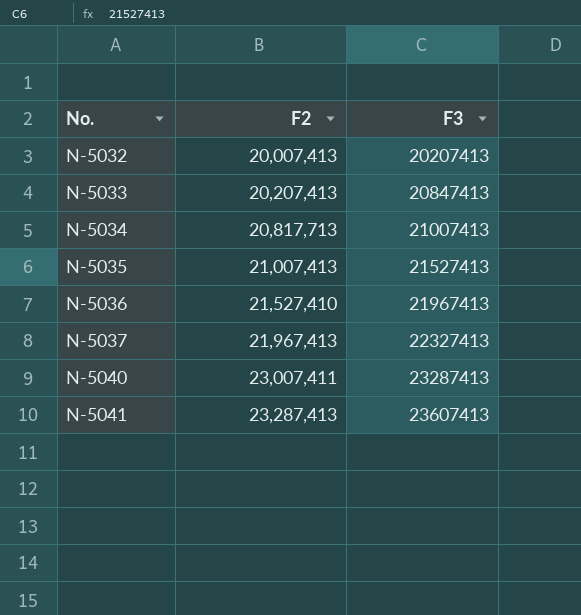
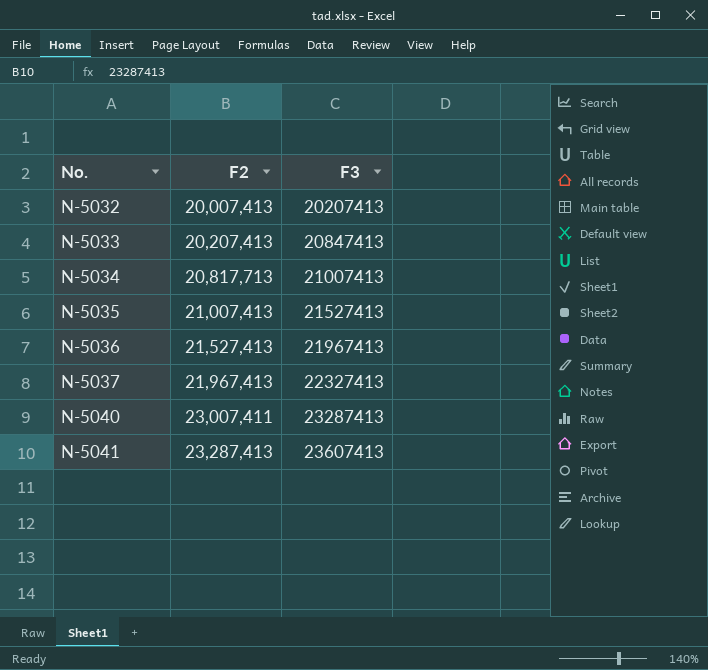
N-5036 | F2: 21,527,410 -> 21,527,413

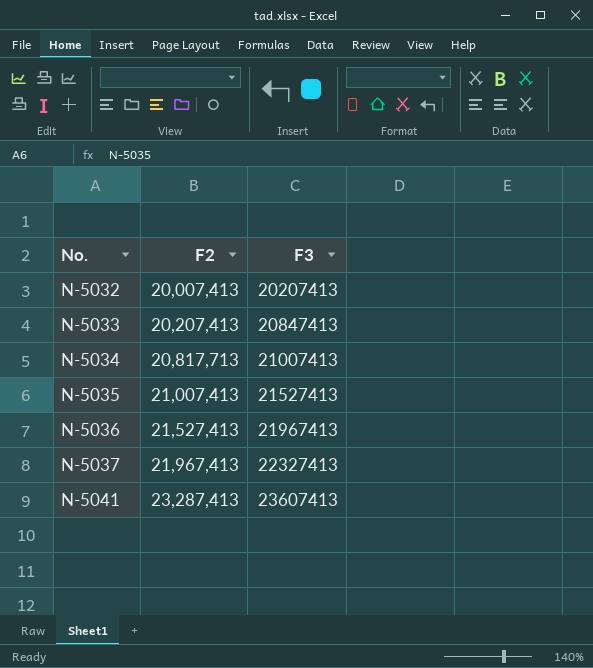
row N-5040: 23,007,411 | 23287413 -> none

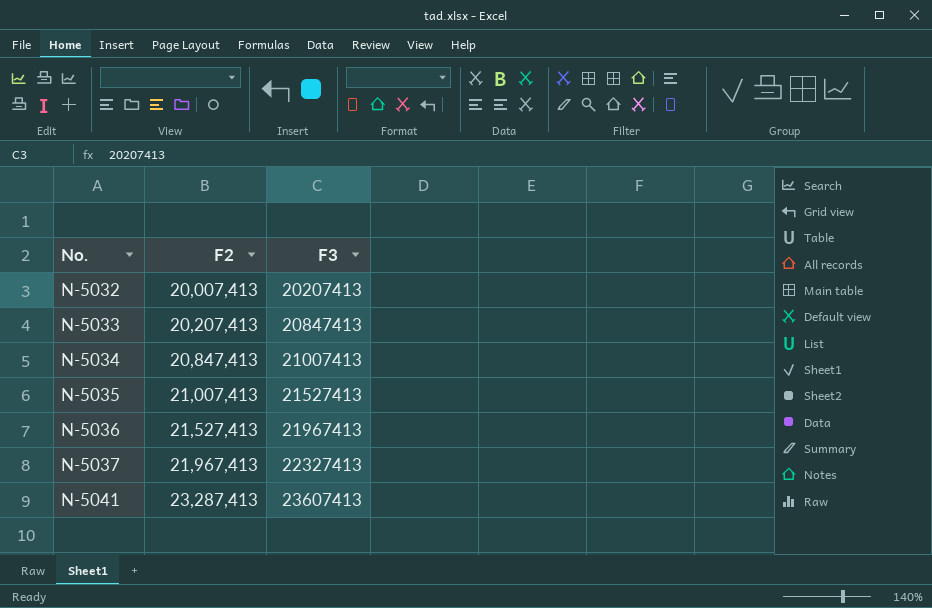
N-5034 | F2: 20,817,713 -> 20,847,413

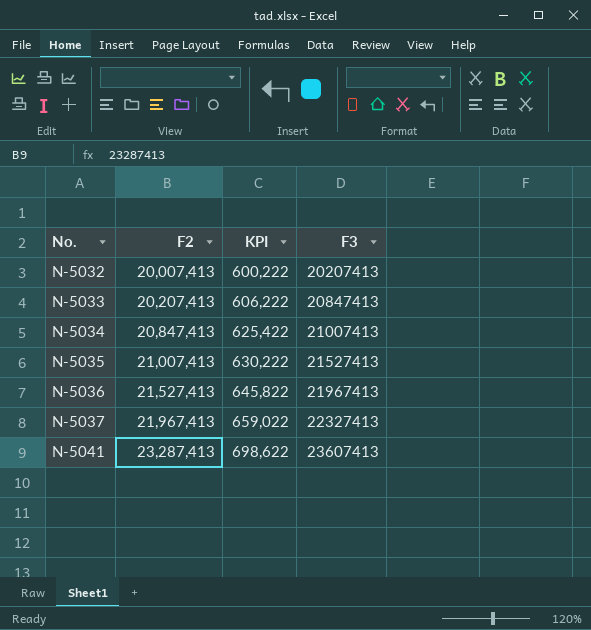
column KPI | formula: none -> [F2] * 0.03

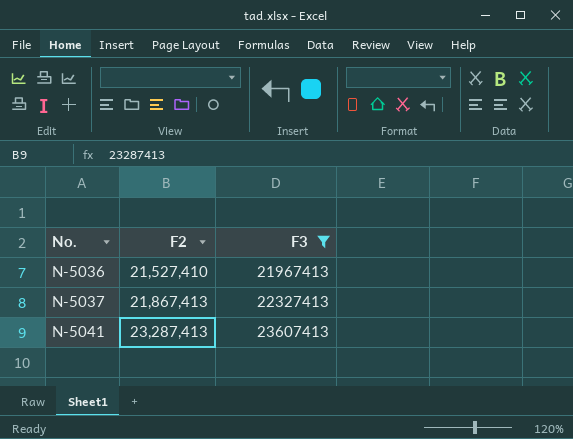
filter: none -> F3 >= 21967413
column KPI | formula: [F2] * 0.03 -> none
N-5036 | F2: 21,527,413 -> 21,527,410
N-5037 | F2: 21,967,413 -> 21,867,413

